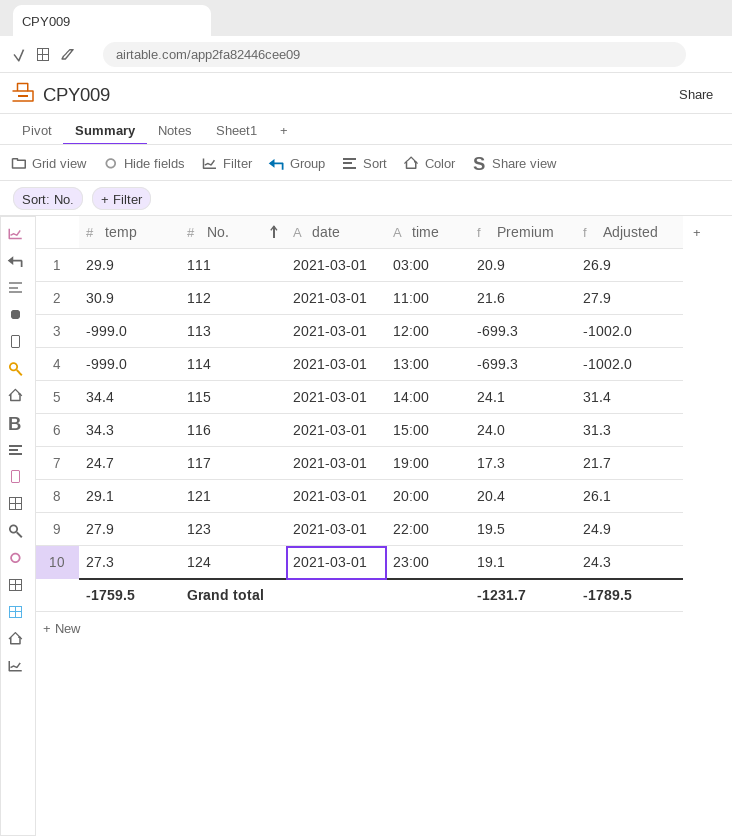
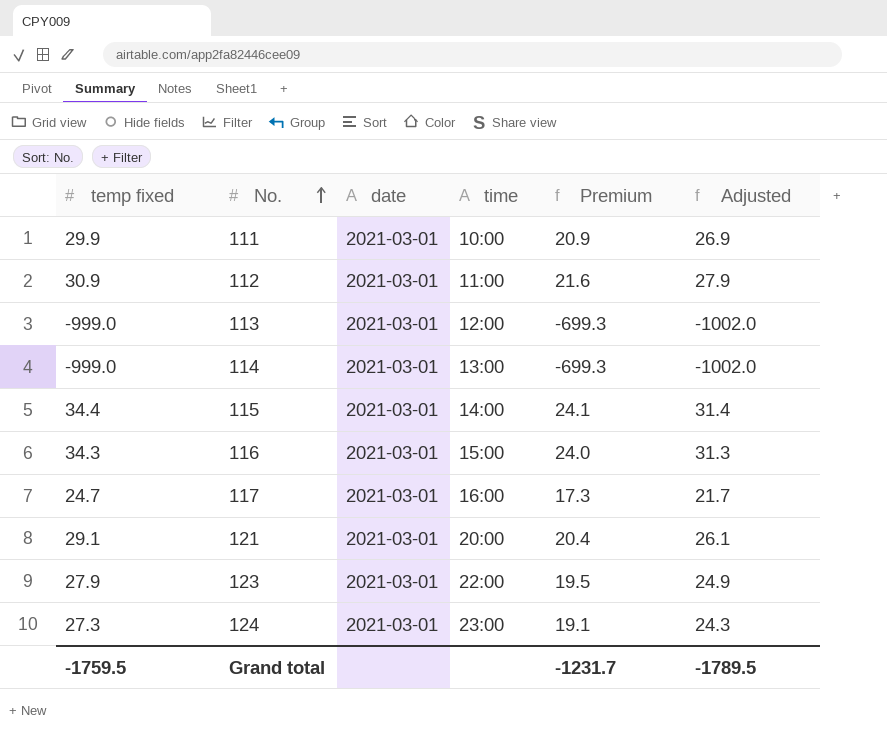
column name: temp -> temp fixed
111 | time: 03:00 -> 10:00
117 | time: 19:00 -> 16:00

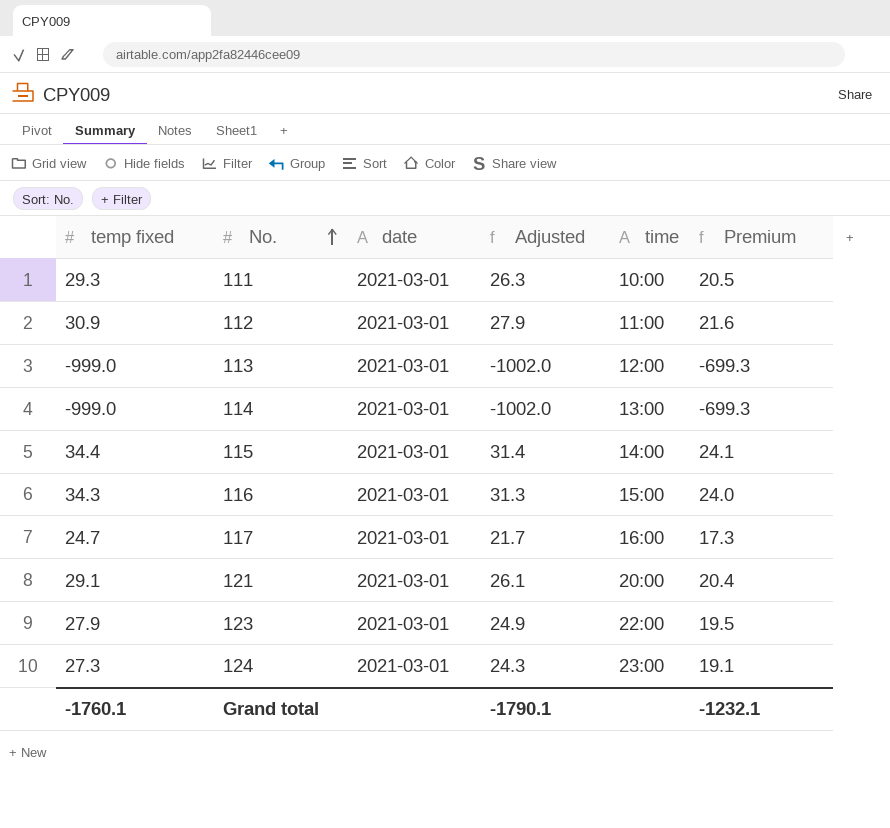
column Adjusted | position: 6 -> 4
111 | temp fixed: 29.9 -> 29.3
111 | Adjusted: 26.9 -> 26.3
111 | Premium: 20.9 -> 20.5
Grand total | temp fixed: -1759.5 -> -1760.1
Grand total | Adjusted: -1789.5 -> -1790.1
Grand total | Premium: -1231.7 -> -1232.1

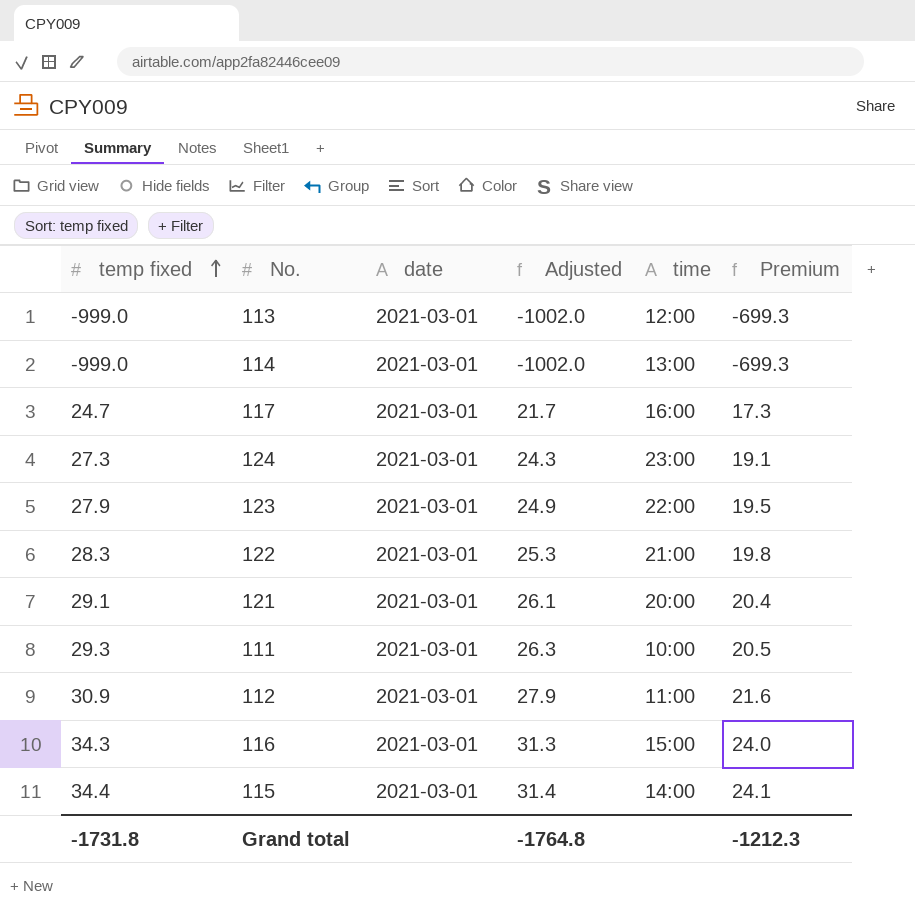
row order: No. ascending -> temp fixed ascending
row 122: none -> 28.3 | 2021-03-01 | 25.3 | 21:00 | 19.8
Grand total | temp fixed: -1760.1 -> -1731.8
Grand total | Adjusted: -1790.1 -> -1764.8
Grand total | Premium: -1232.1 -> -1212.3

